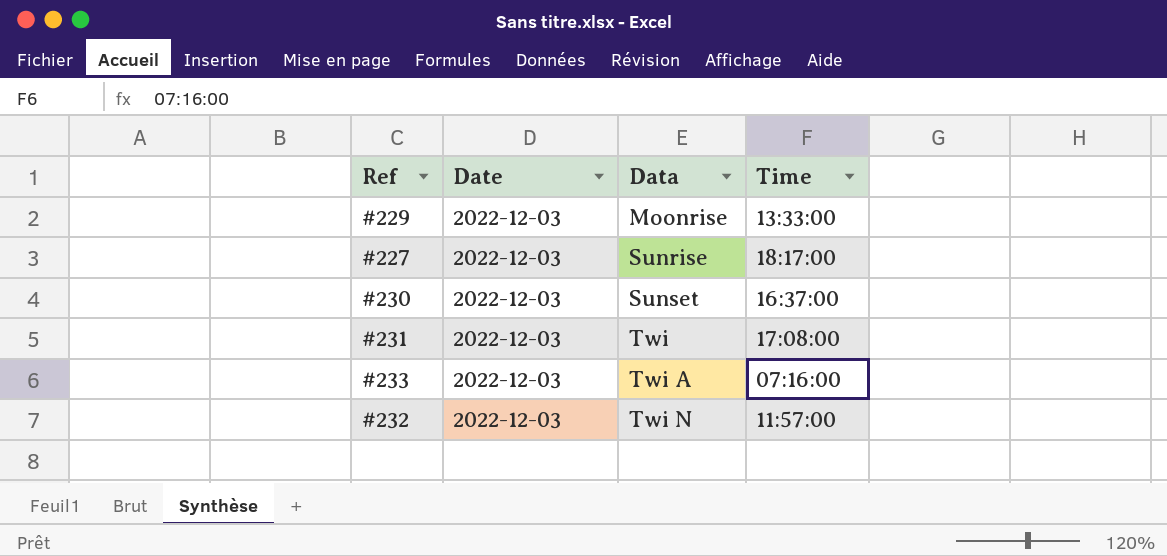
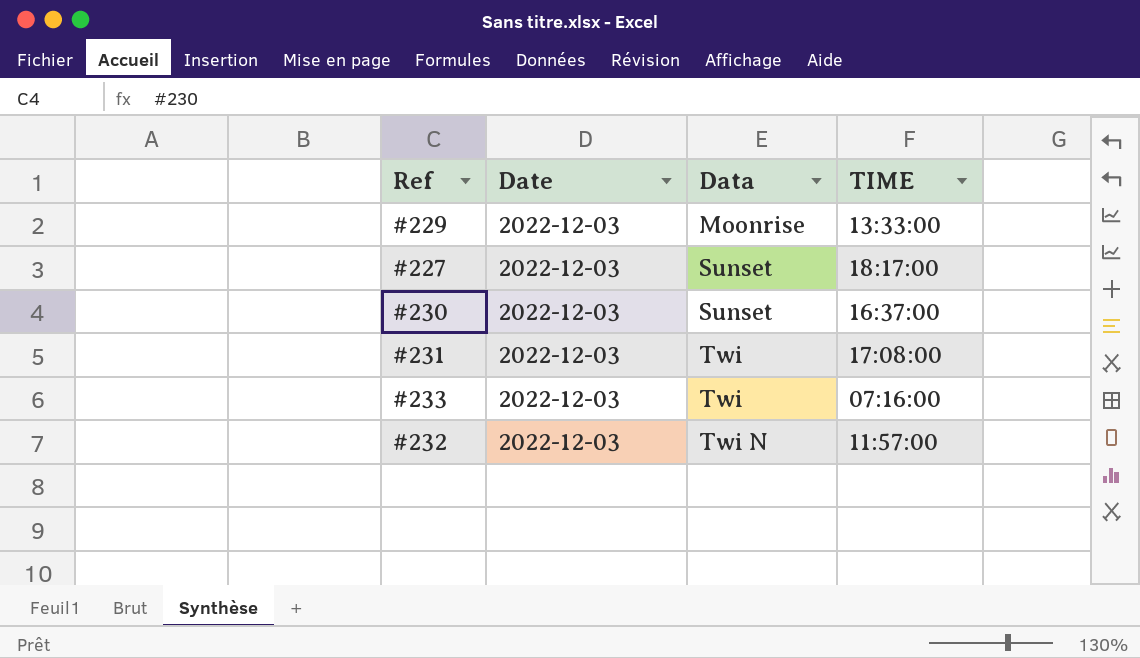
column name: Time -> TIME
#227 | Data: Sunrise -> Sunset
#233 | Data: Twi A -> Twi

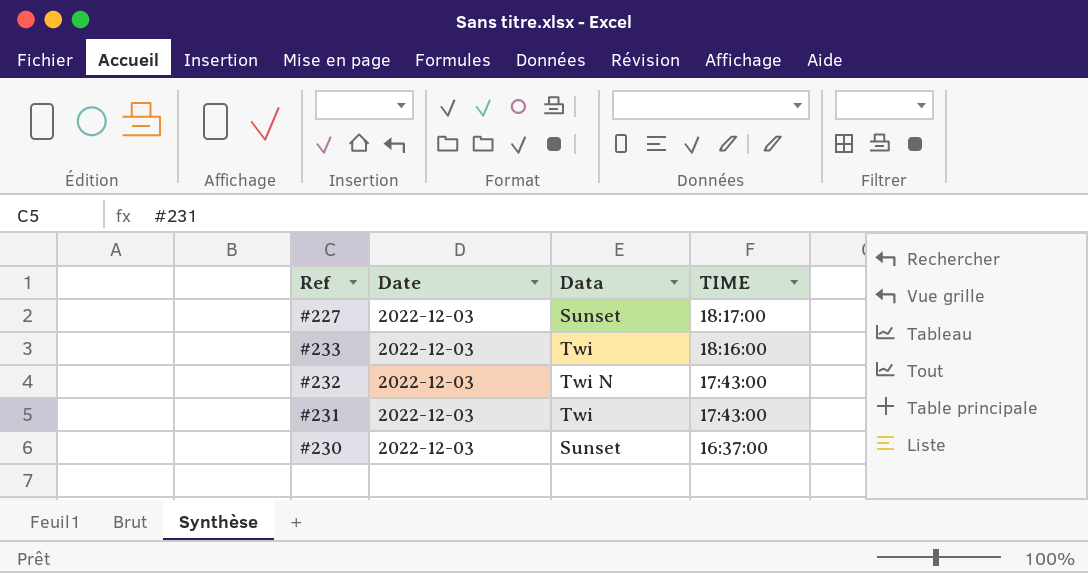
row order: Data ascending -> TIME descending
row #229: 2022-12-03 | Moonrise | 13:33:00 -> none
#233 | TIME: 07:16:00 -> 18:16:00
#232 | TIME: 11:57:00 -> 17:43:00
#231 | TIME: 17:08:00 -> 17:43:00

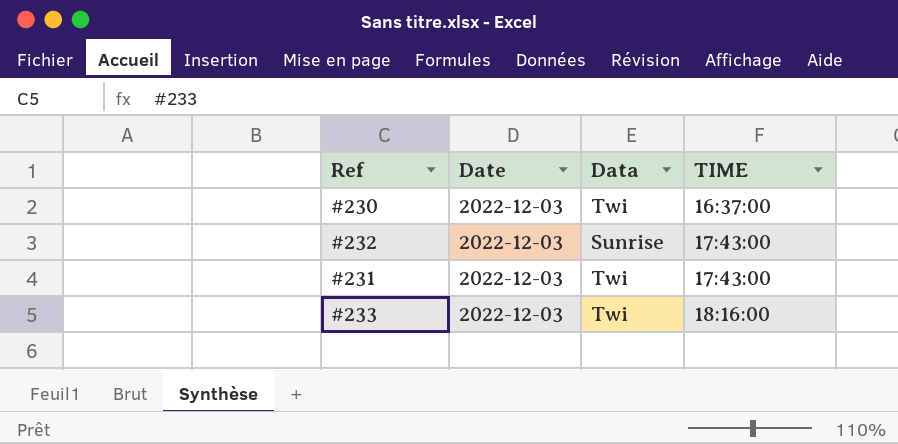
row order: TIME descending -> TIME ascending
row #227: 2022-12-03 | Sunset | 18:17:00 -> none
#230 | Data: Sunset -> Twi
#232 | Data: Twi N -> Sunrise

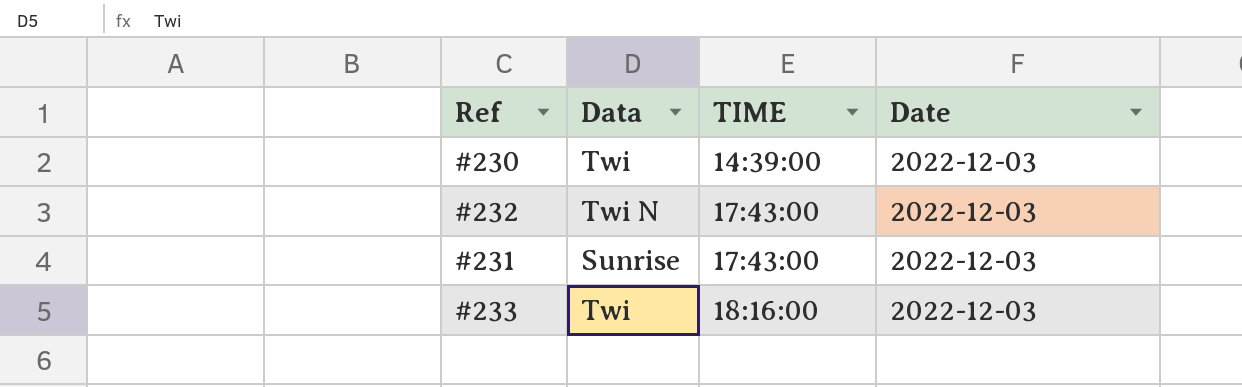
column Date | position: 2 -> 4
#230 | TIME: 16:37:00 -> 14:39:00
#232 | Data: Sunrise -> Twi N
#231 | Data: Twi -> Sunrise

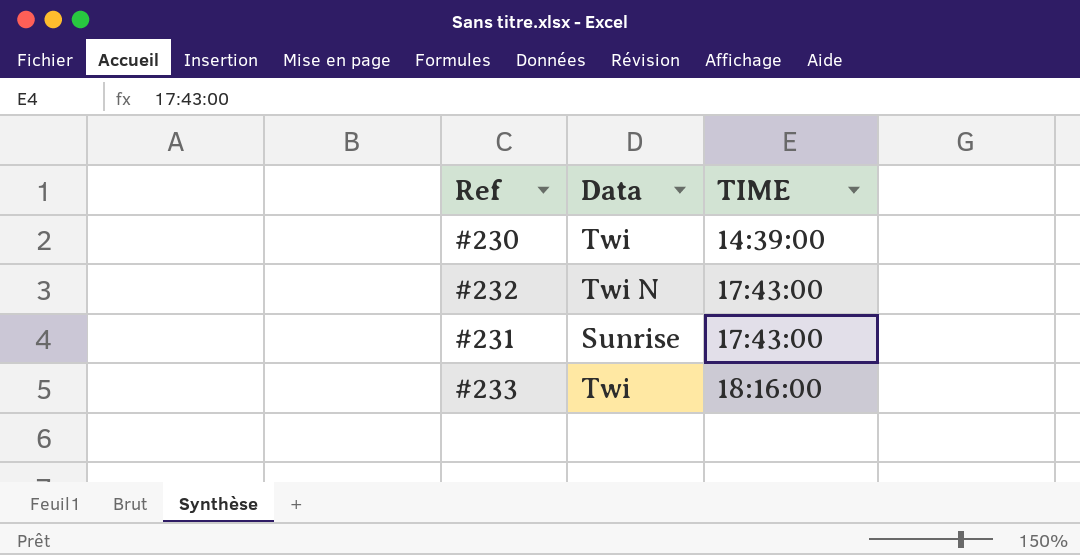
column Date | position: 4 -> none

